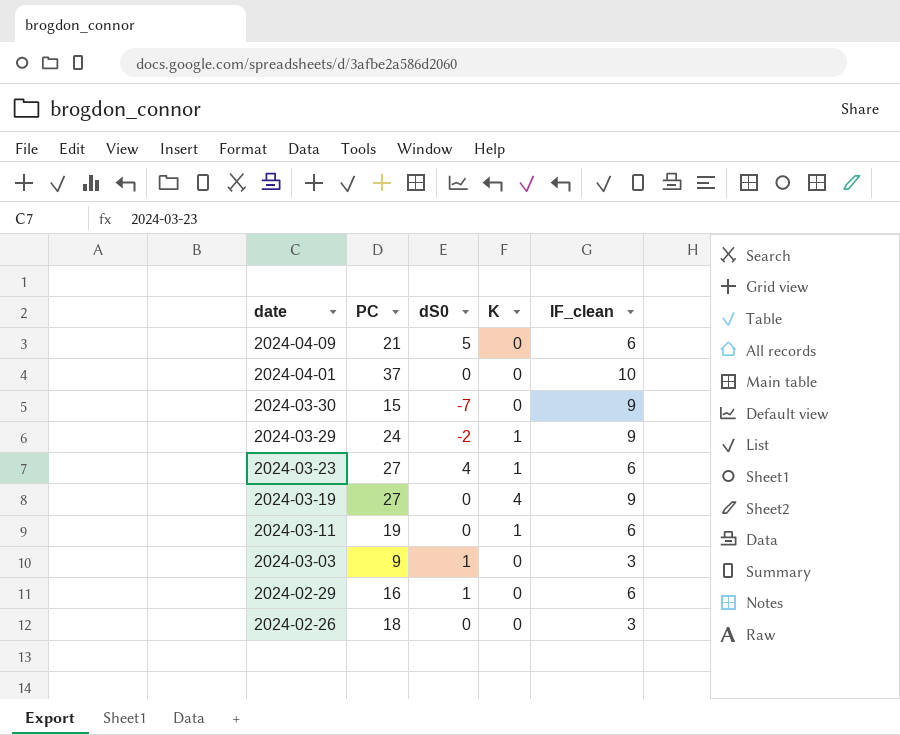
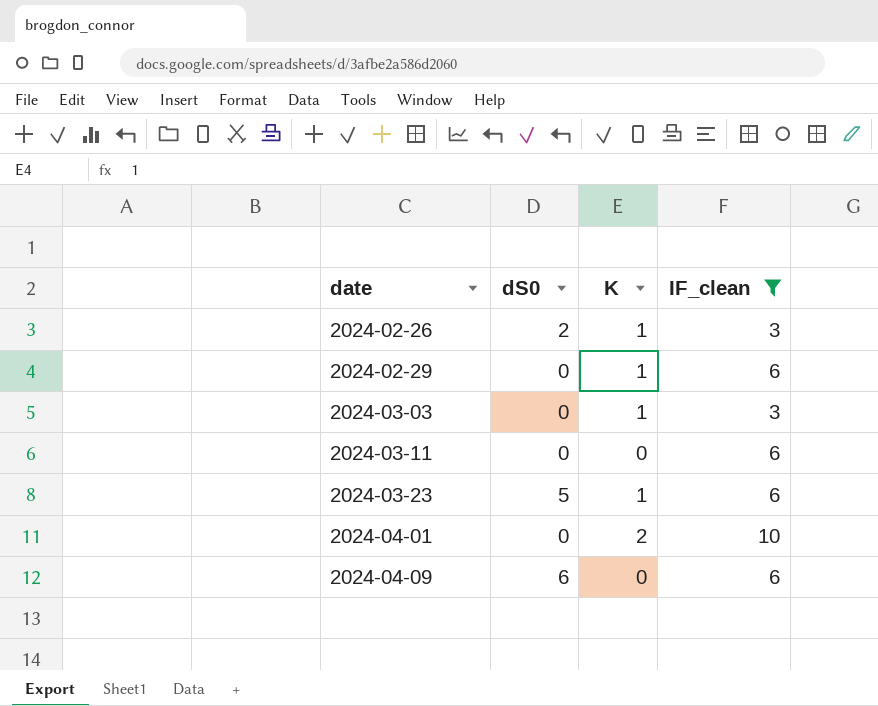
filter: none -> IF_clean != 9
row order: date descending -> date ascending
column PC | position: 2 -> none
2024-02-26 | dS0: 0 -> 2
2024-02-26 | K: 0 -> 1
2024-02-29 | dS0: 1 -> 0
2024-02-29 | K: 0 -> 1
2024-03-03 | dS0: 1 -> 0
2024-03-03 | K: 0 -> 1
2024-03-11 | K: 1 -> 0
2024-03-23 | dS0: 4 -> 5
2024-04-01 | K: 0 -> 2
2024-04-09 | dS0: 5 -> 6

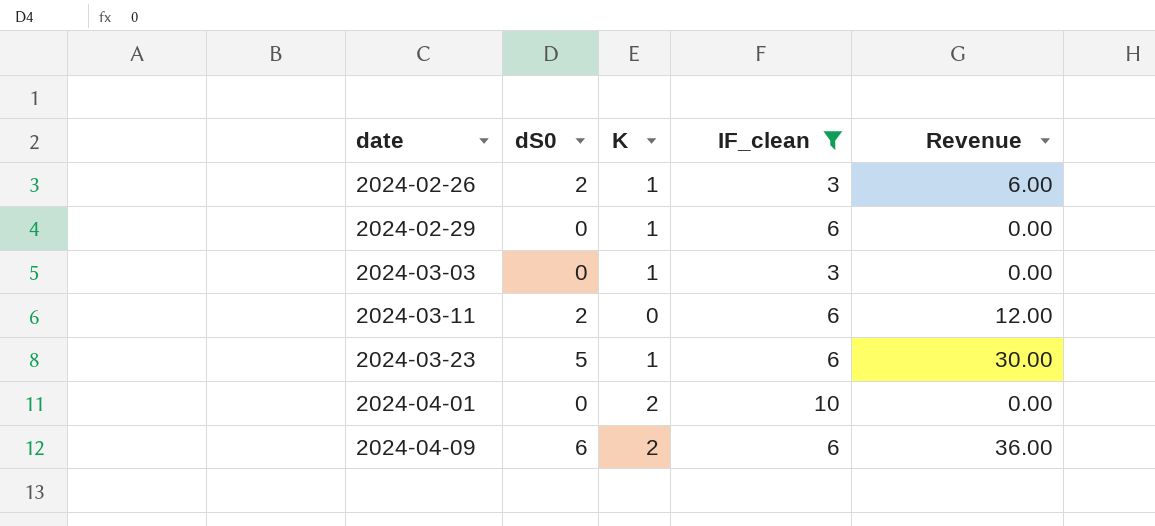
column Revenue | formula: none -> [dS0] * [IF_clean]
2024-03-11 | dS0: 0 -> 2
2024-04-09 | K: 0 -> 2

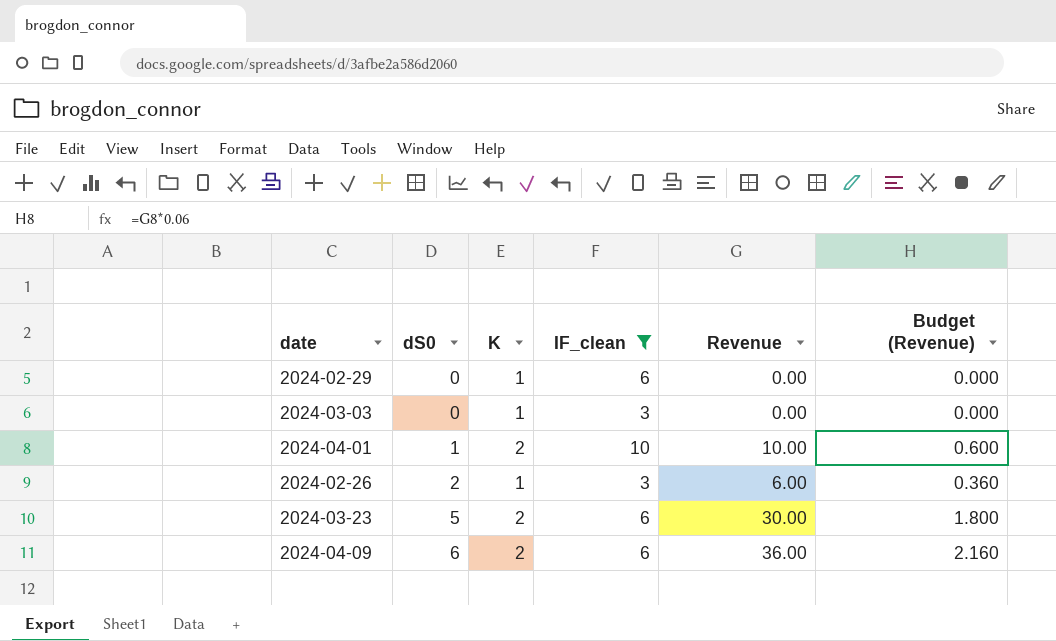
row order: date ascending -> dS0 ascending
column Budget (Revenue) | formula: none -> [Revenue] * 0.06
row 2024-03-11: 2 | 0 | 6 | 12.00 -> none
2024-04-01 | dS0: 0 -> 1
2024-04-01 | Revenue: 0.00 -> 10.00
2024-03-23 | K: 1 -> 2

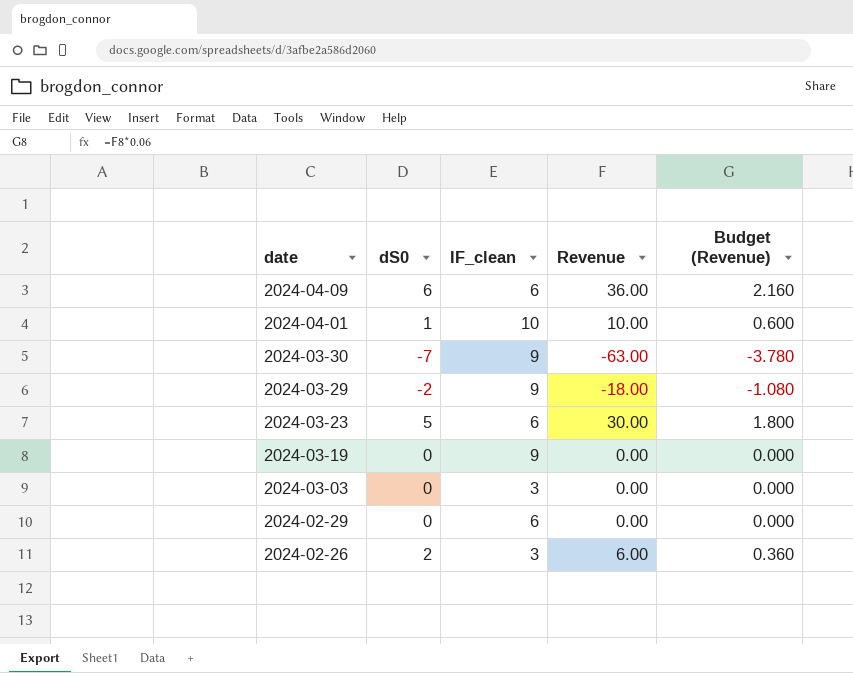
filter: IF_clean != 9 -> none
row order: dS0 ascending -> date descending
column K | position: 3 -> none

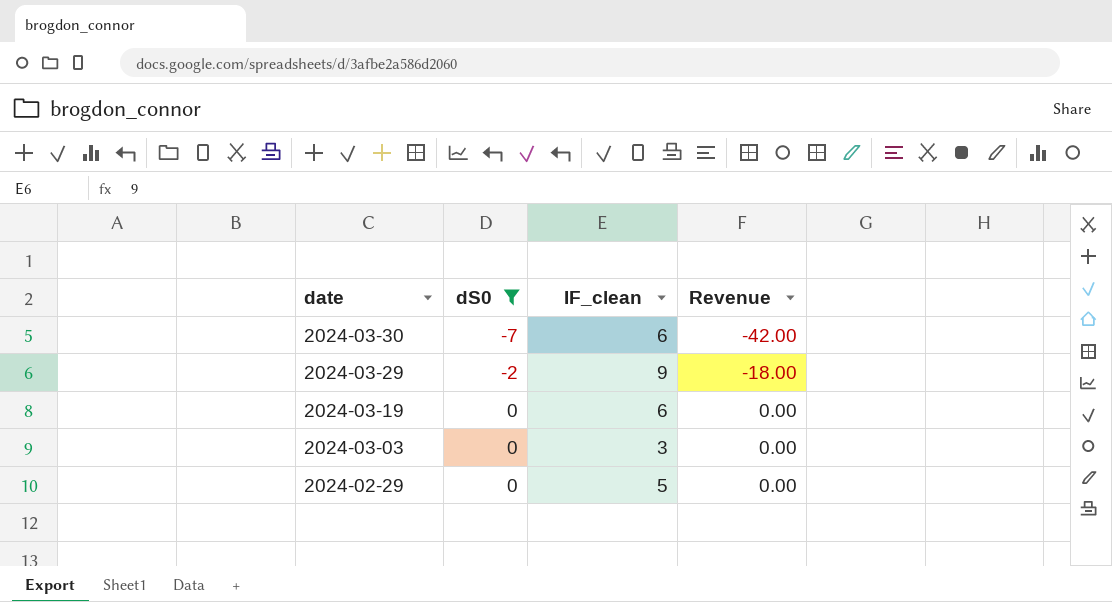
filter: none -> dS0 <= 0
column Budget (Revenue) | formula: [Revenue] * 0.06 -> none
2024-03-30 | IF_clean: 9 -> 6
2024-03-30 | Revenue: -63.00 -> -42.00
2024-03-19 | IF_clean: 9 -> 6
2024-02-29 | IF_clean: 6 -> 5

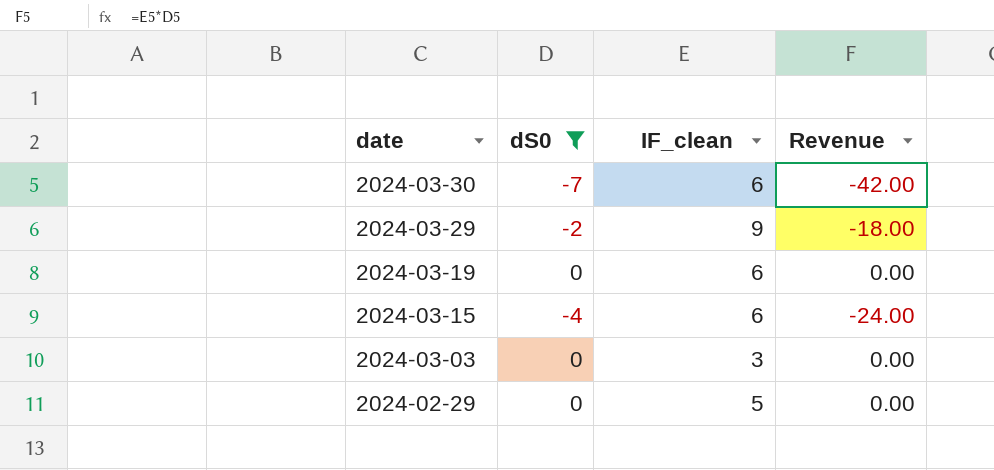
row 2024-03-15: none -> -4 | 6 | -24.00

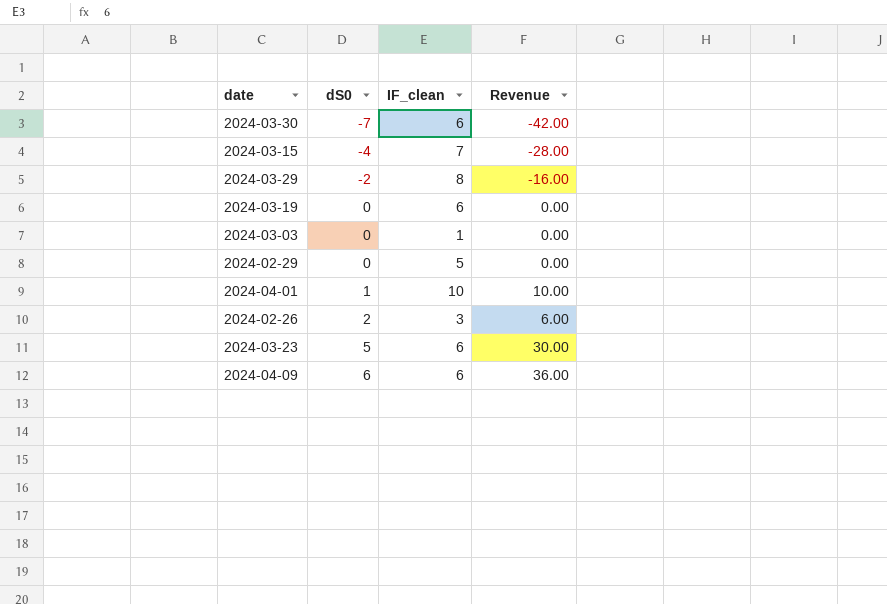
filter: dS0 <= 0 -> none
row order: date descending -> dS0 ascending
2024-03-15 | IF_clean: 6 -> 7
2024-03-15 | Revenue: -24.00 -> -28.00
2024-03-29 | IF_clean: 9 -> 8
2024-03-29 | Revenue: -18.00 -> -16.00
2024-03-03 | IF_clean: 3 -> 1

